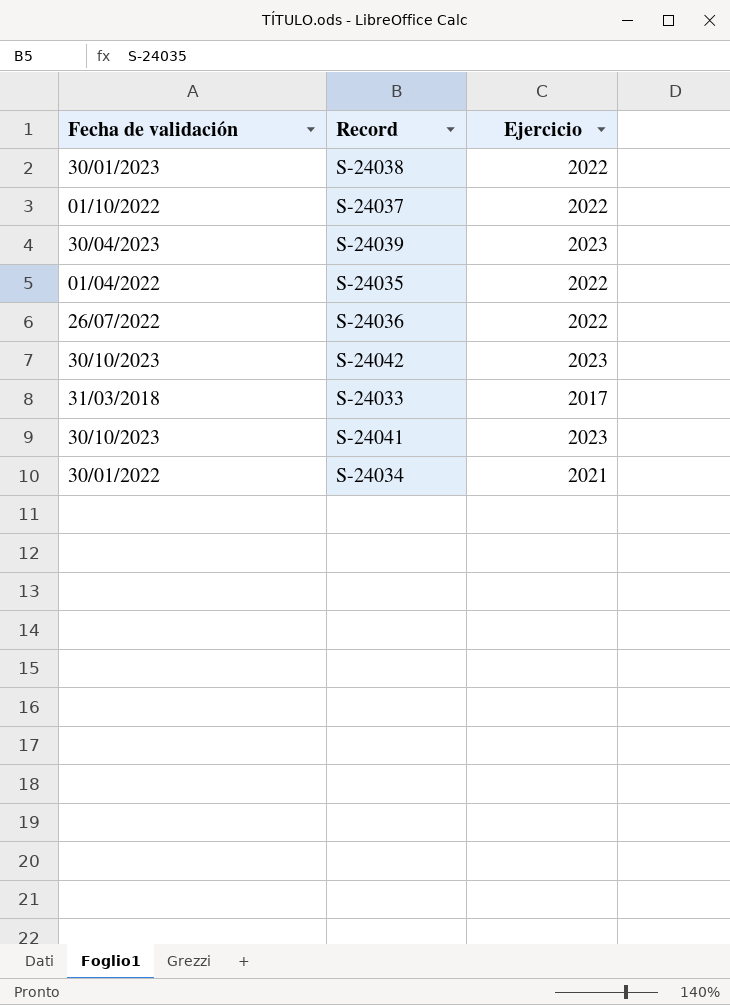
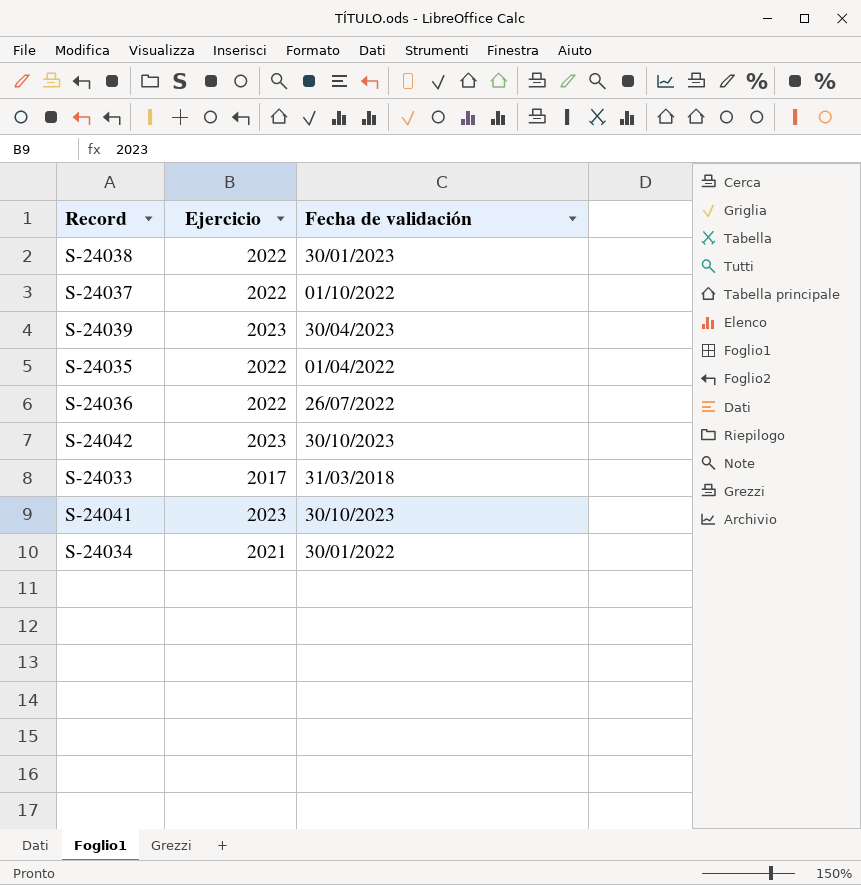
column Fecha de validación | position: 1 -> 3

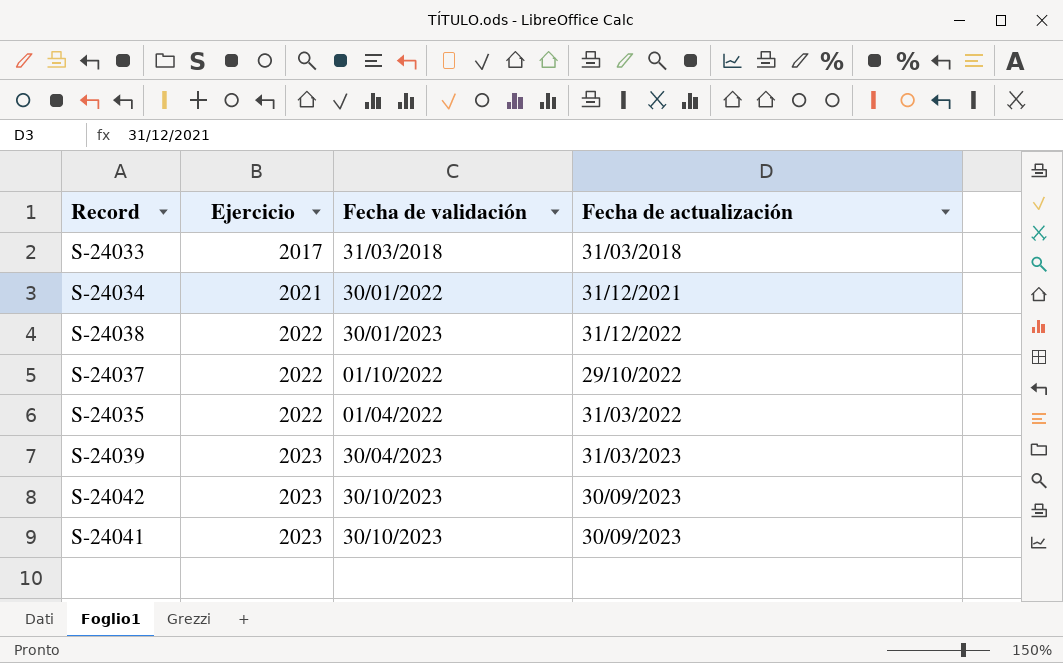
row order: none -> Ejercicio ascending
column Fecha de actualización | position: none -> 4
row S-24036: 2022 | 26/07/2022 -> none

